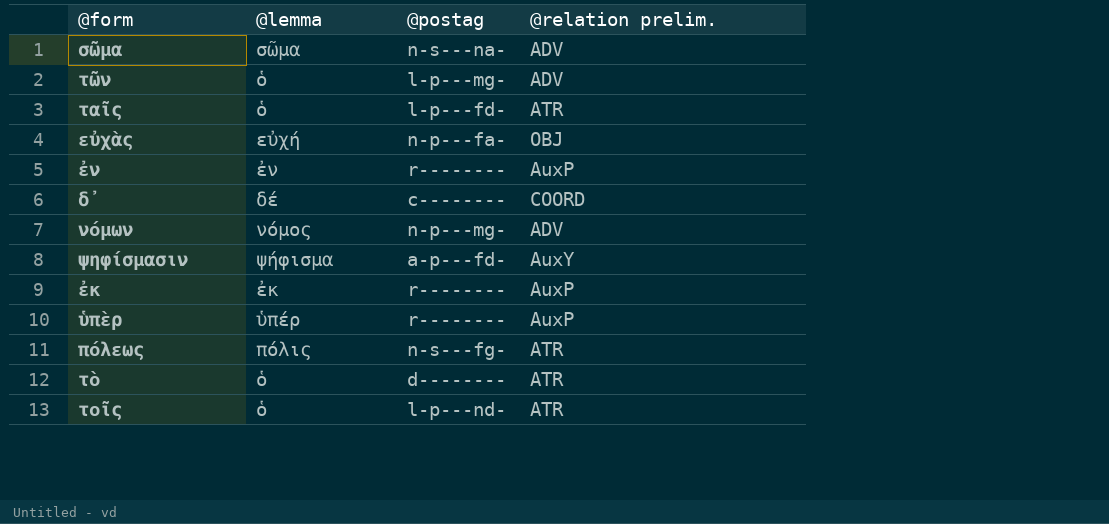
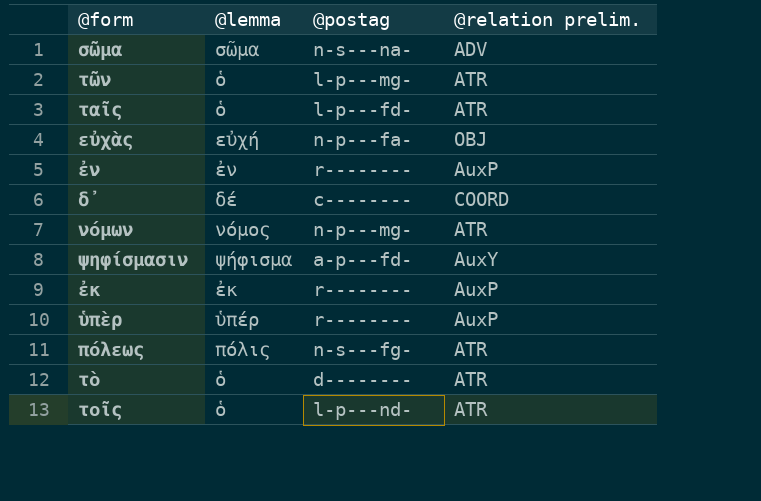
τῶν | @relation prelim.: ADV -> ATR
νόμων | @relation prelim.: ADV -> ATR

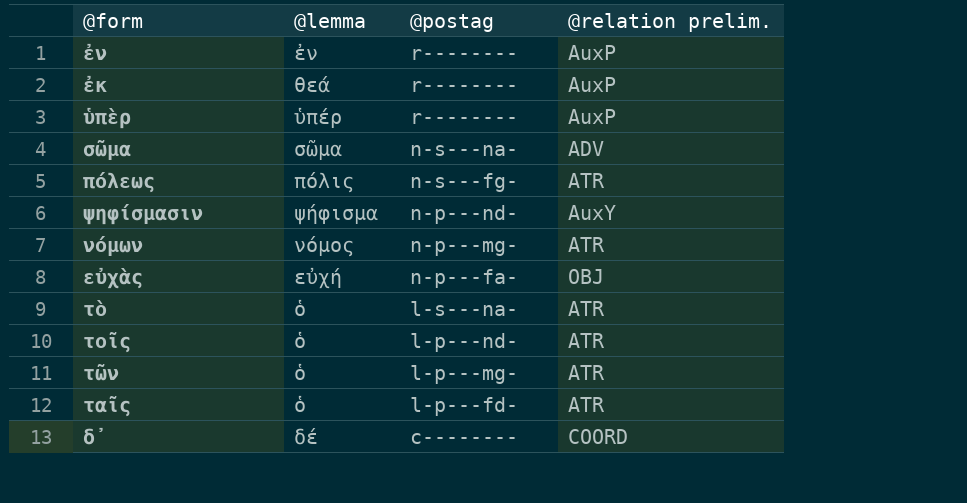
row order: none -> @postag descending
ἐκ | @lemma: ἐκ -> θεά
ψηφίσμασιν | @postag: a-p---fd- -> n-p---nd-
τὸ | @postag: d-------- -> l-s---na-

